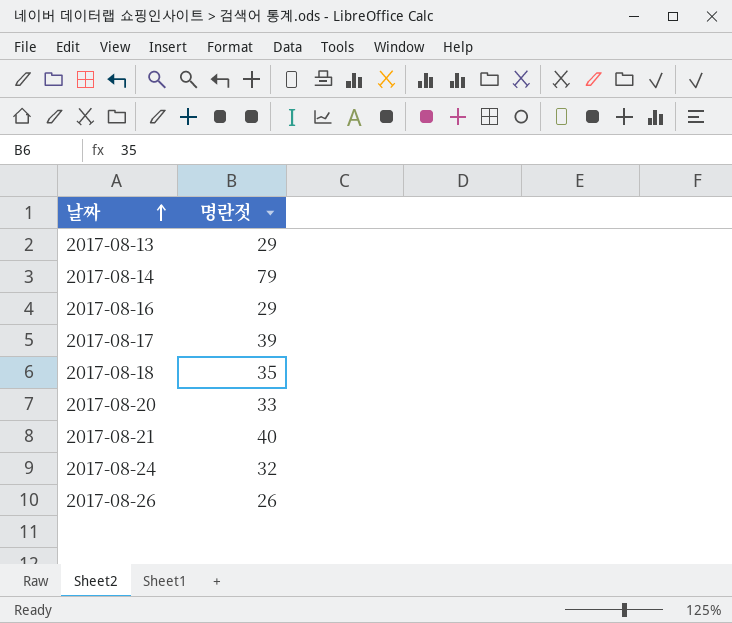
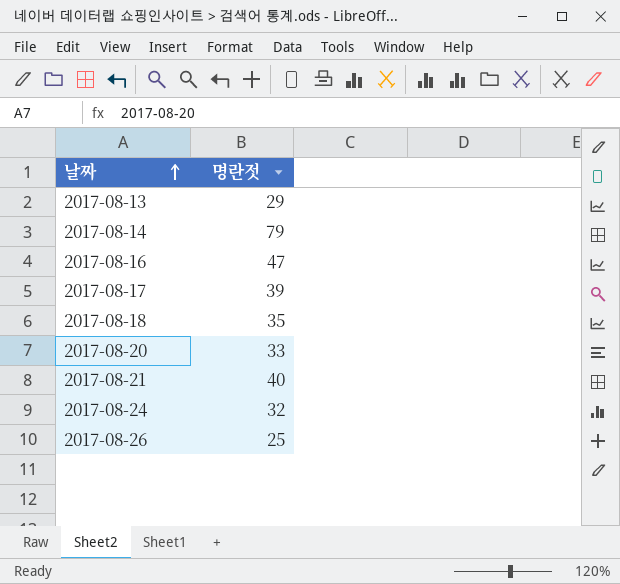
2017-08-16 | 명란젓: 29 -> 47
2017-08-26 | 명란젓: 26 -> 25

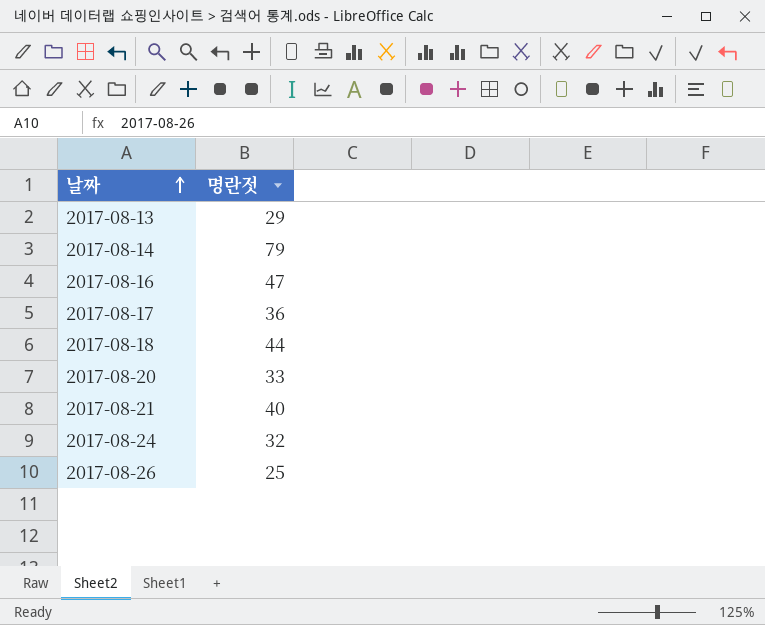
2017-08-17 | 명란젓: 39 -> 36
2017-08-18 | 명란젓: 35 -> 44

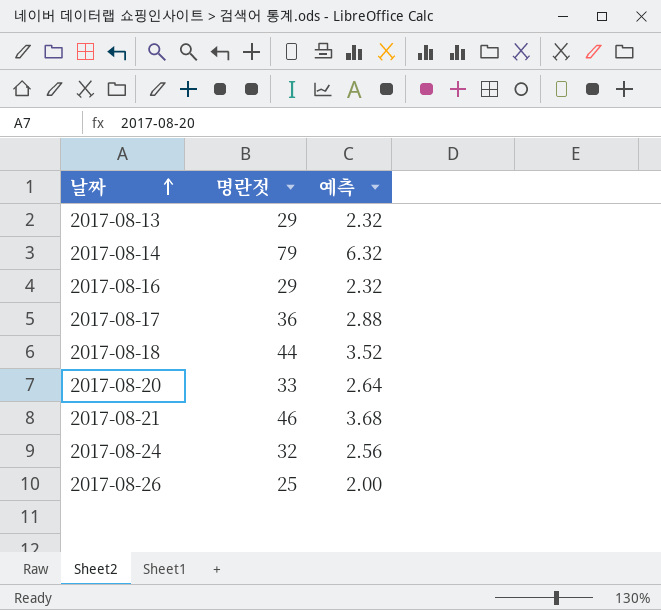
column 예측 | formula: none -> [명란젓] * 0.08
2017-08-16 | 명란젓: 47 -> 29
2017-08-21 | 명란젓: 40 -> 46

